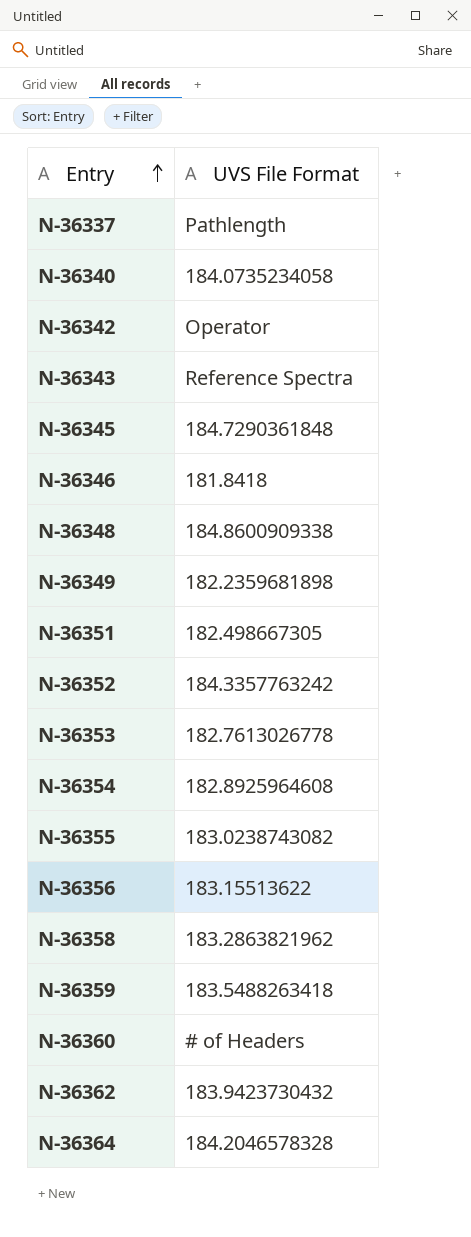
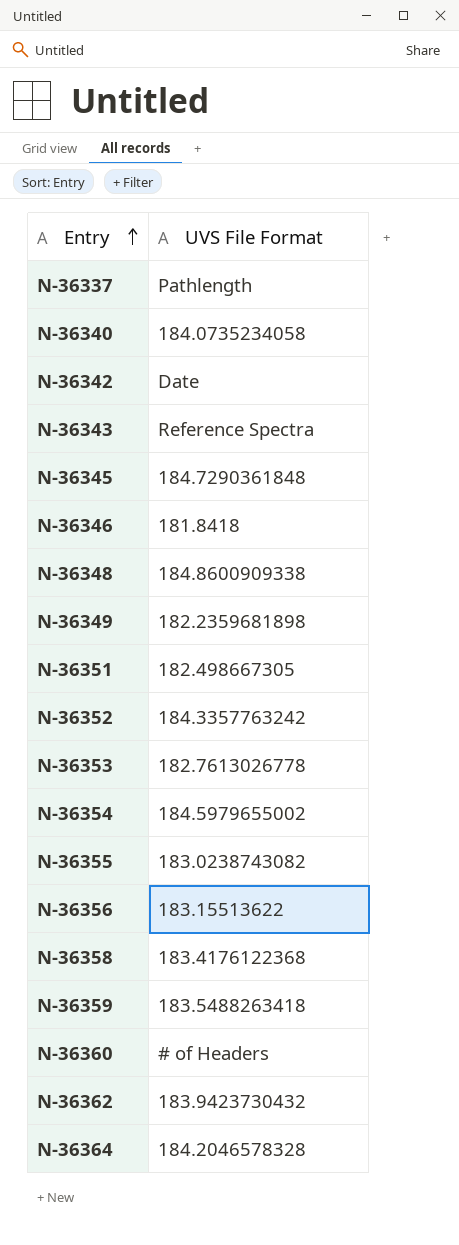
N-36342 | UVS File Format: Operator -> Date
N-36354 | UVS File Format: 182.8925964608 -> 184.5979655002
N-36358 | UVS File Format: 183.2863821962 -> 183.4176122368

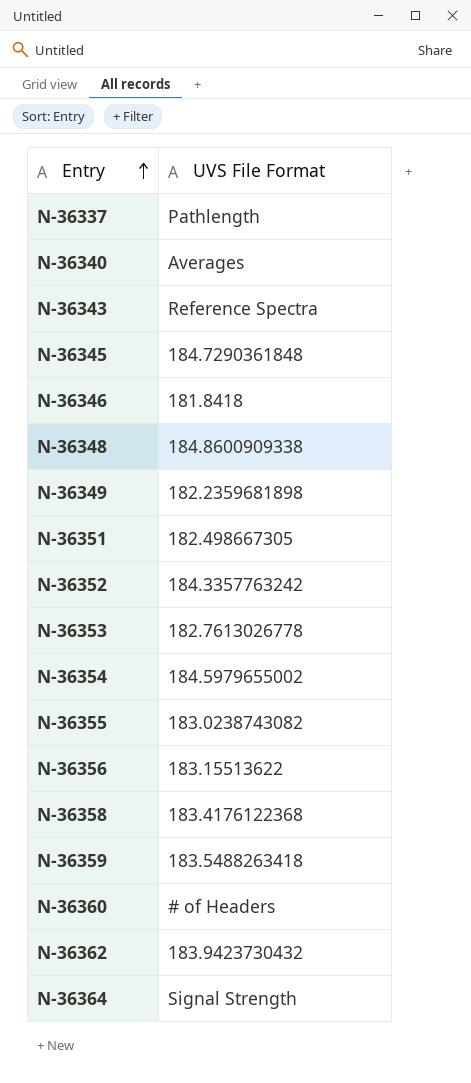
row N-36342: Date -> none
N-36340 | UVS File Format: 184.0735234058 -> Averages
N-36364 | UVS File Format: 184.2046578328 -> Signal Strength

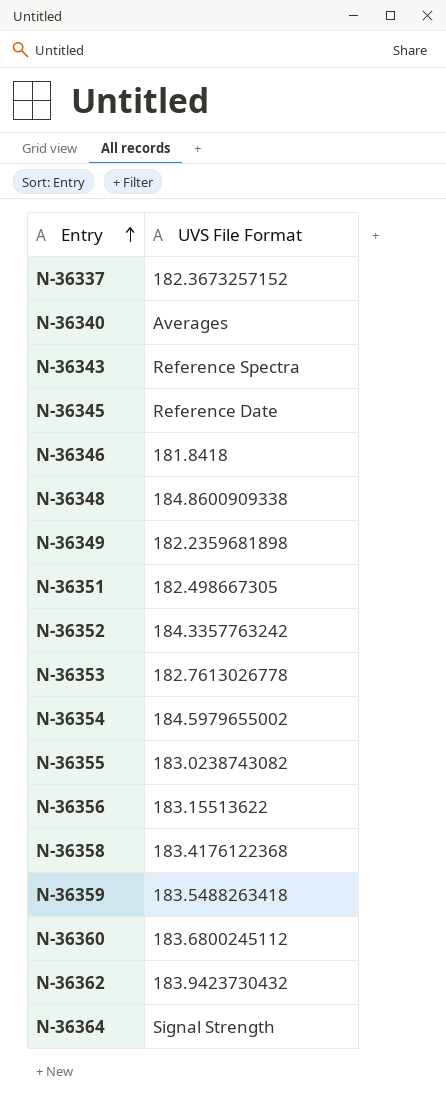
N-36337 | UVS File Format: Pathlength -> 182.3673257152
N-36345 | UVS File Format: 184.7290361848 -> Reference Date
N-36360 | UVS File Format: # of Headers -> 183.6800245112

